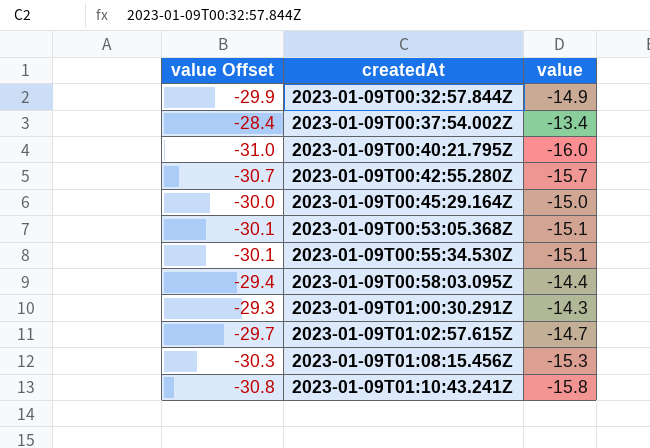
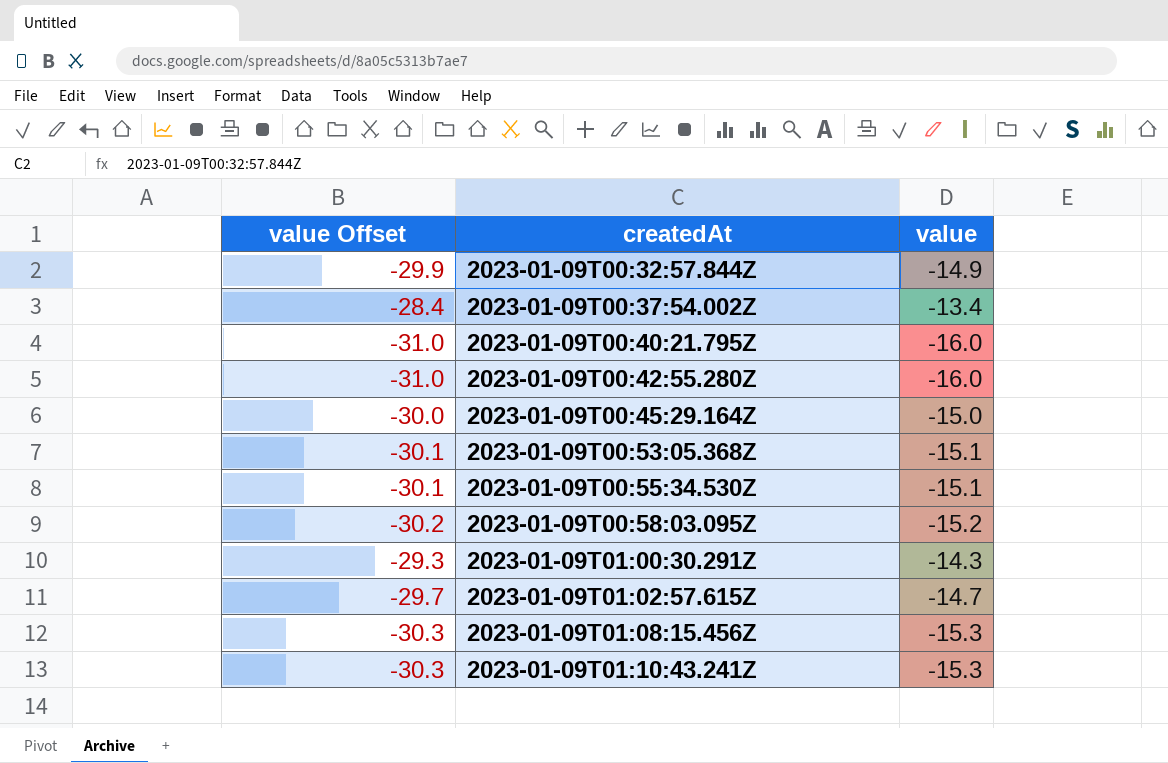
2023-01-09T00:42:55.280Z | value Offset: -30.7 -> -31.0
2023-01-09T00:42:55.280Z | value: -15.7 -> -16.0
2023-01-09T00:58:03.095Z | value Offset: -29.4 -> -30.2
2023-01-09T00:58:03.095Z | value: -14.4 -> -15.2
2023-01-09T01:10:43.241Z | value Offset: -30.8 -> -30.3
2023-01-09T01:10:43.241Z | value: -15.8 -> -15.3

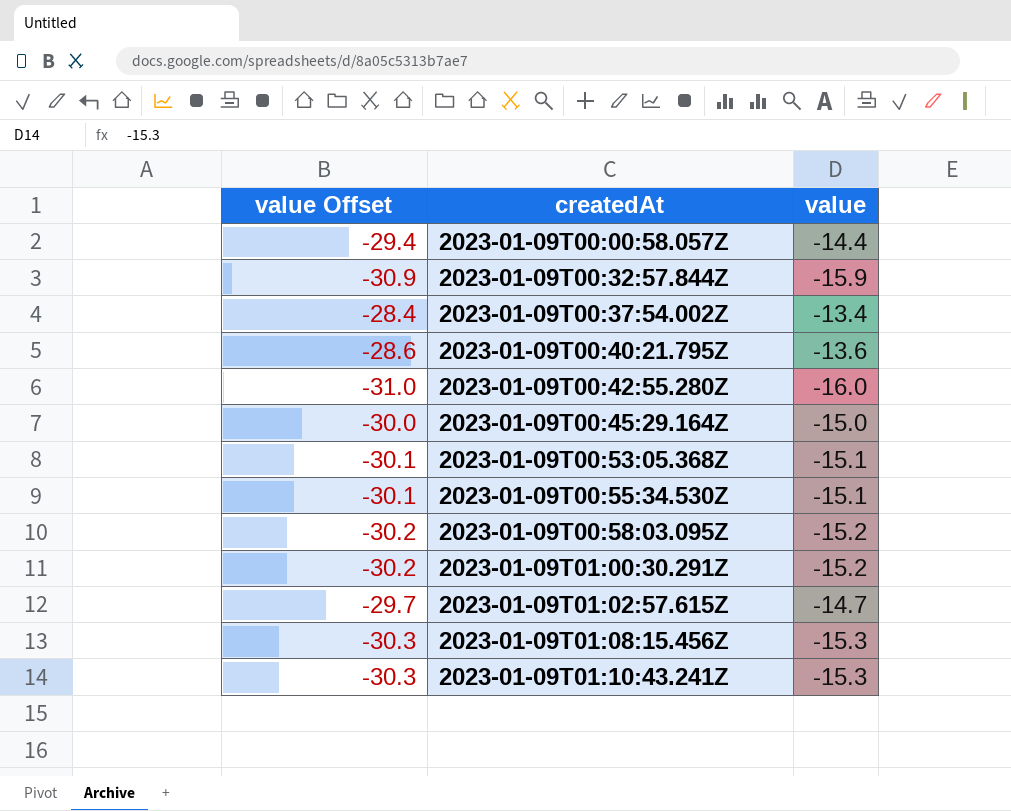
row 2023-01-09T00:00:58.057Z: none -> -29.4 | -14.4
2023-01-09T00:32:57.844Z | value Offset: -29.9 -> -30.9
2023-01-09T00:32:57.844Z | value: -14.9 -> -15.9
2023-01-09T00:40:21.795Z | value Offset: -31.0 -> -28.6
2023-01-09T00:40:21.795Z | value: -16.0 -> -13.6
2023-01-09T01:00:30.291Z | value Offset: -29.3 -> -30.2
2023-01-09T01:00:30.291Z | value: -14.3 -> -15.2

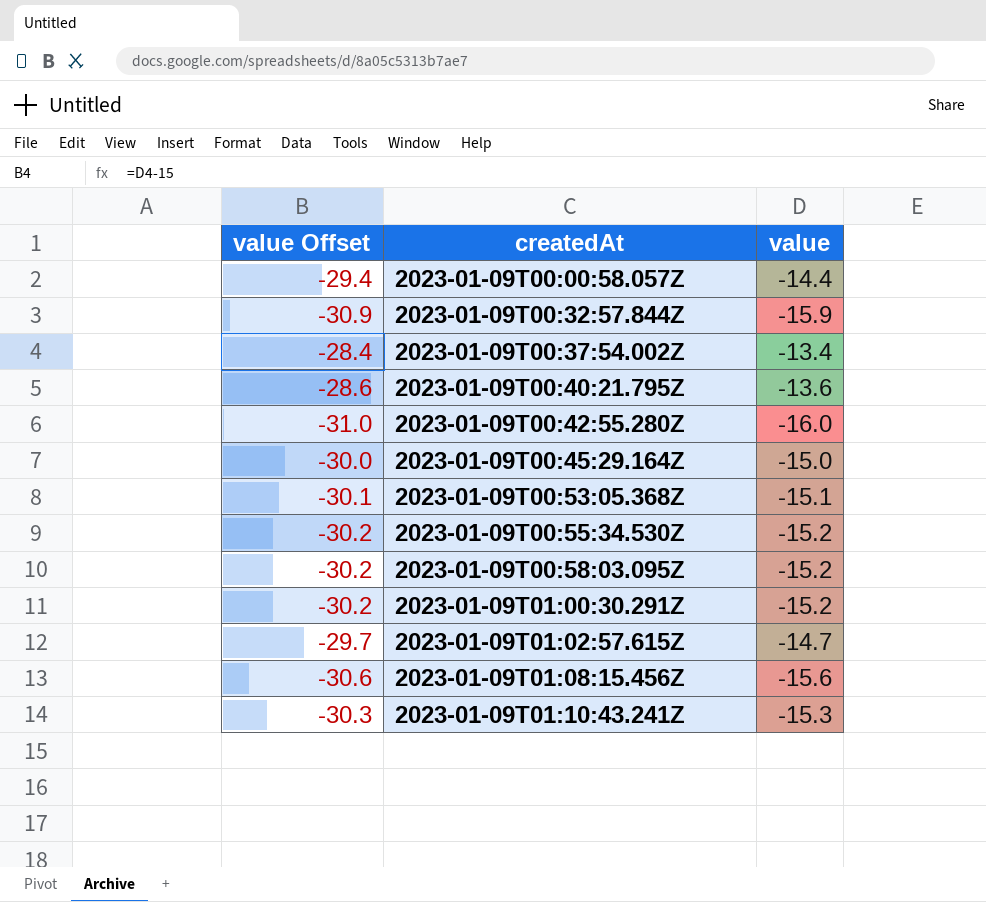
2023-01-09T00:55:34.530Z | value Offset: -30.1 -> -30.2
2023-01-09T00:55:34.530Z | value: -15.1 -> -15.2
2023-01-09T01:08:15.456Z | value Offset: -30.3 -> -30.6
2023-01-09T01:08:15.456Z | value: -15.3 -> -15.6

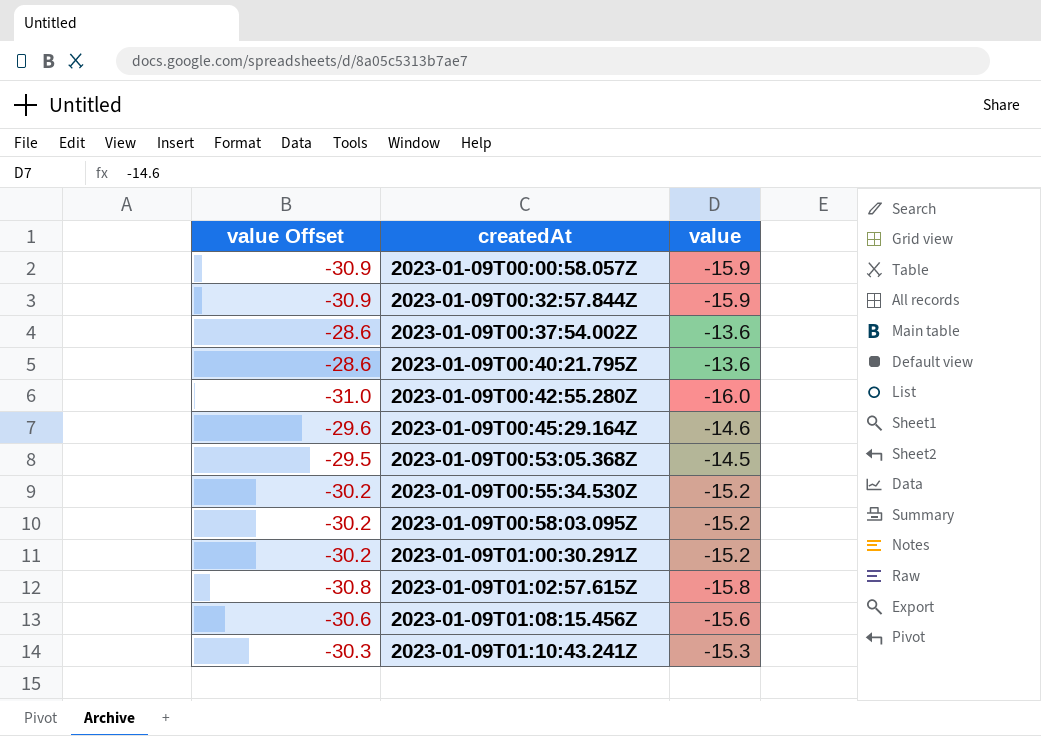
2023-01-09T00:00:58.057Z | value Offset: -29.4 -> -30.9
2023-01-09T00:00:58.057Z | value: -14.4 -> -15.9
2023-01-09T00:37:54.002Z | value Offset: -28.4 -> -28.6
2023-01-09T00:37:54.002Z | value: -13.4 -> -13.6
2023-01-09T00:45:29.164Z | value Offset: -30.0 -> -29.6
2023-01-09T00:45:29.164Z | value: -15.0 -> -14.6
2023-01-09T00:53:05.368Z | value Offset: -30.1 -> -29.5
2023-01-09T00:53:05.368Z | value: -15.1 -> -14.5
2023-01-09T01:02:57.615Z | value Offset: -29.7 -> -30.8
2023-01-09T01:02:57.615Z | value: -14.7 -> -15.8

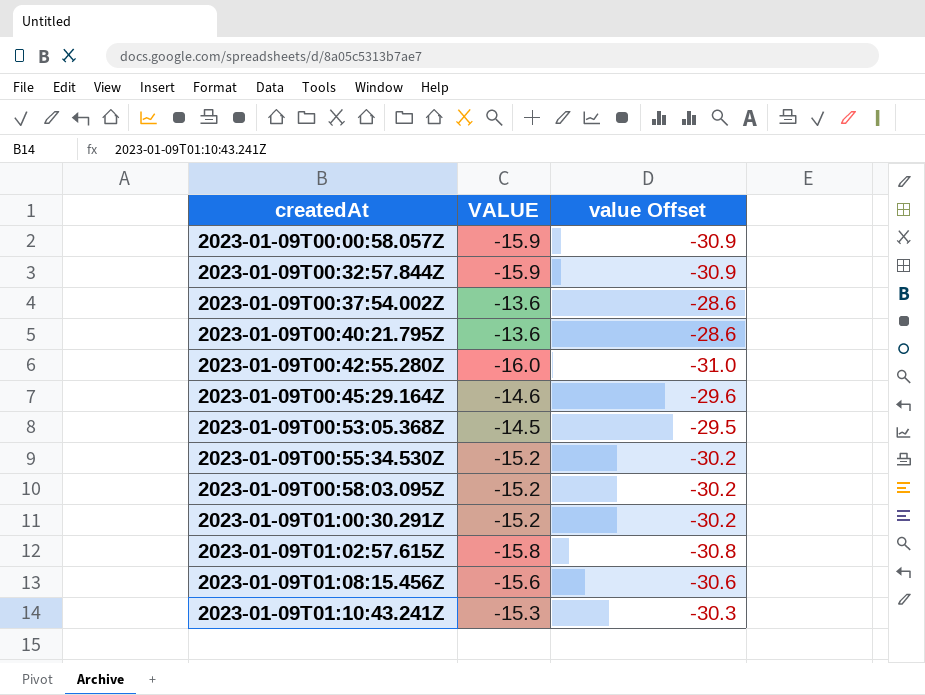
column name: value -> VALUE
column value Offset | position: 1 -> 3

